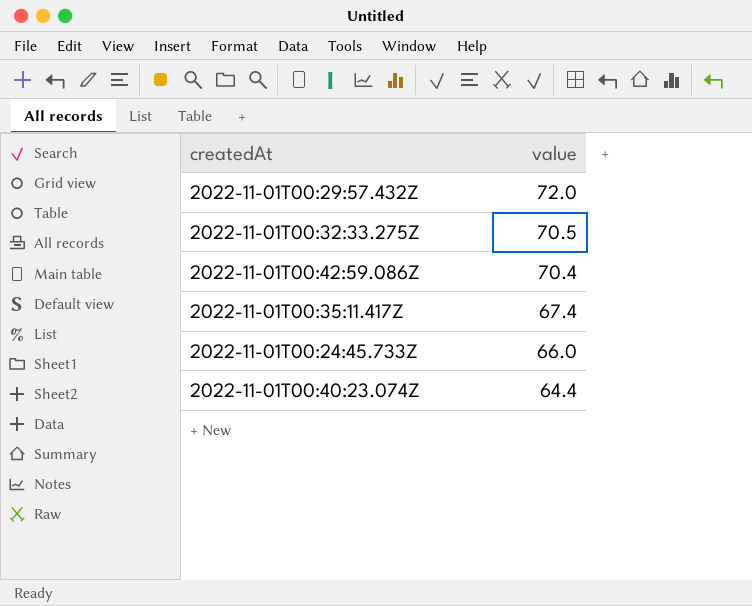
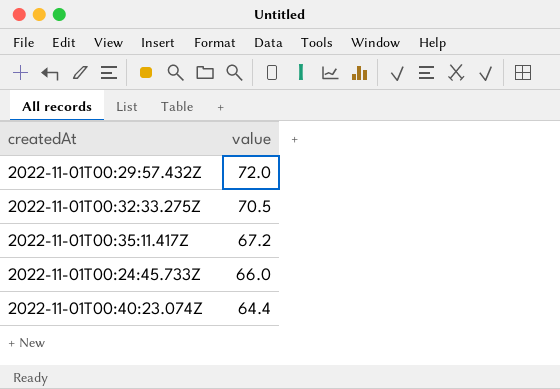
row 2022-11-01T00:42:59.086Z: 70.4 -> none
2022-11-01T00:35:11.417Z | value: 67.4 -> 67.2

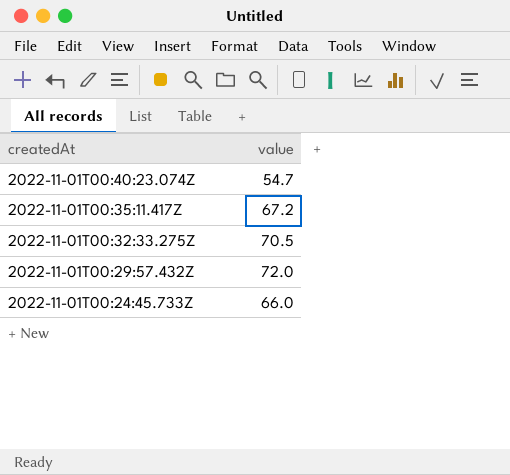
row order: value descending -> createdAt descending
2022-11-01T00:40:23.074Z | value: 64.4 -> 54.7

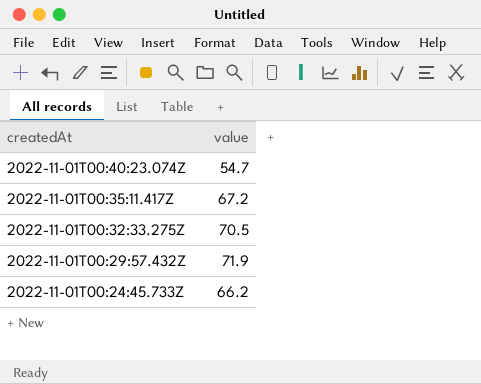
2022-11-01T00:29:57.432Z | value: 72.0 -> 71.9
2022-11-01T00:24:45.733Z | value: 66.0 -> 66.2

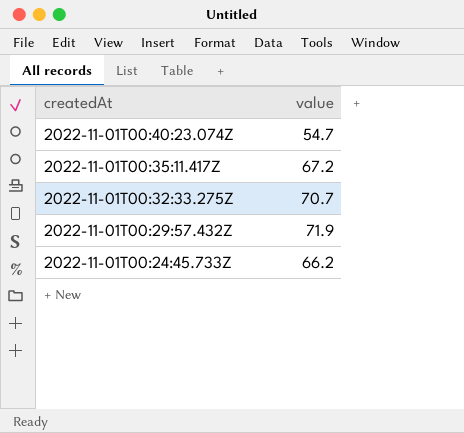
2022-11-01T00:32:33.275Z | value: 70.5 -> 70.7

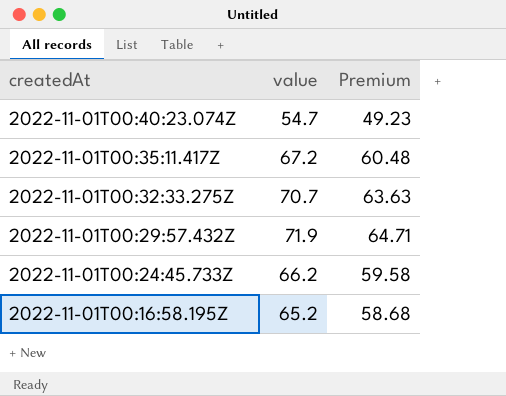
column Premium | formula: none -> [value] * 0.9
row 2022-11-01T00:16:58.195Z: none -> 65.2 | 58.68

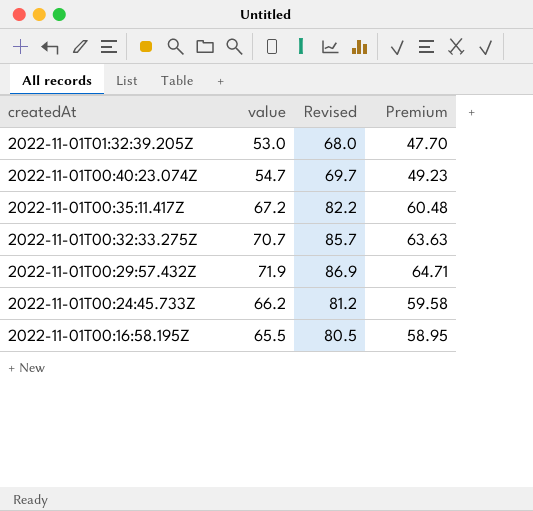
column Revised | formula: none -> [value] + 15
row 2022-11-01T01:32:39.205Z: none -> 53.0 | 68.0 | 47.70
2022-11-01T00:16:58.195Z | value: 65.2 -> 65.5
2022-11-01T00:16:58.195Z | Premium: 58.68 -> 58.95

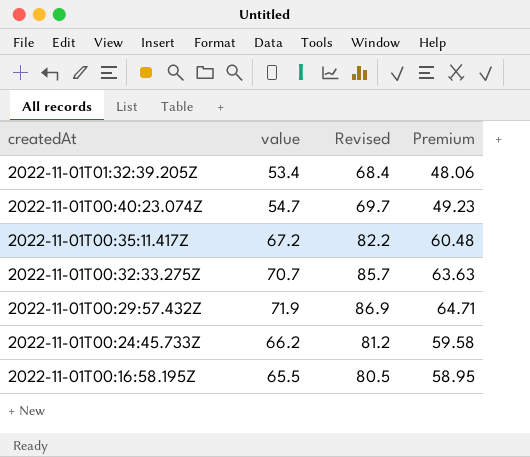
2022-11-01T01:32:39.205Z | value: 53.0 -> 53.4
2022-11-01T01:32:39.205Z | Revised: 68.0 -> 68.4
2022-11-01T01:32:39.205Z | Premium: 47.70 -> 48.06

